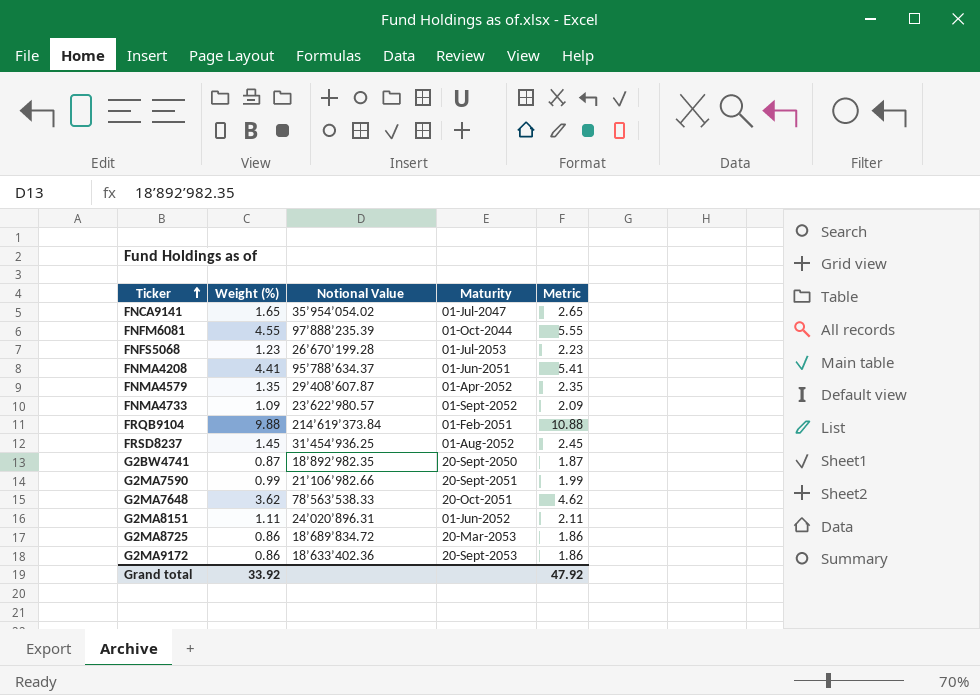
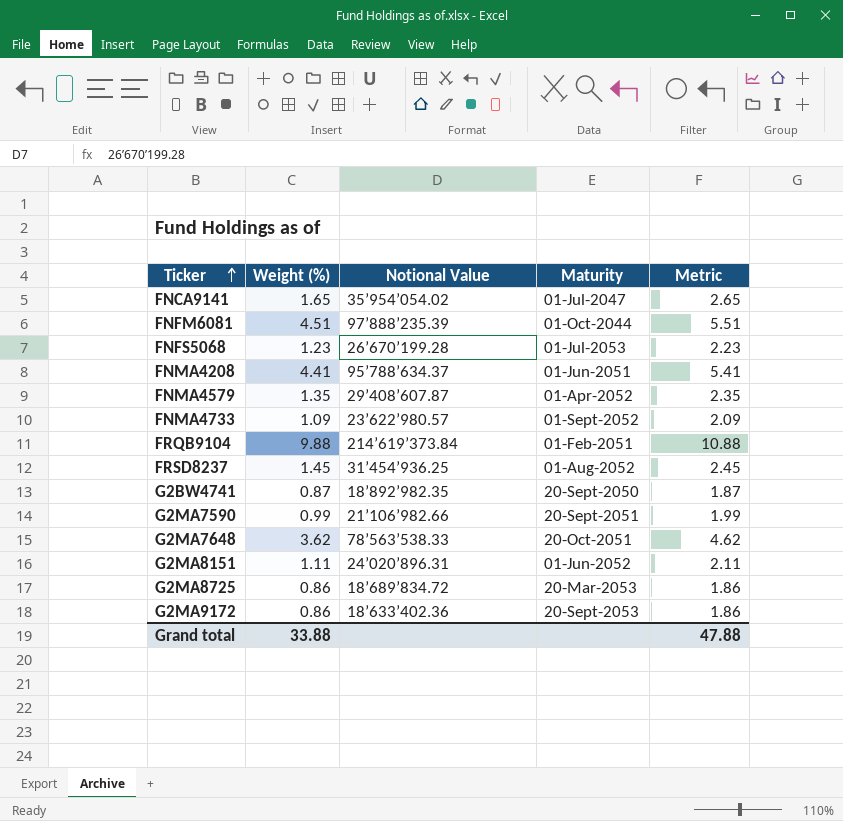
FNFM6081 | Weight (%): 4.55 -> 4.51
FNFM6081 | Metric: 5.55 -> 5.51
Grand total | Weight (%): 33.92 -> 33.88
Grand total | Metric: 47.92 -> 47.88

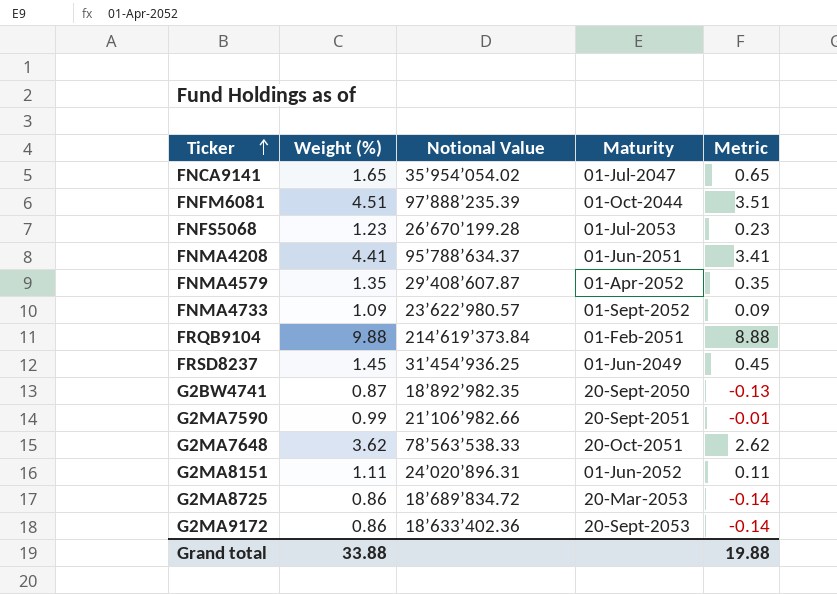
column Metric | formula: [Weight (%)] + 1 -> [Weight (%)] - 1
FRSD8237 | Maturity: 01-Aug-2052 -> 01-Jun-2049
Grand total | Metric: 47.88 -> 19.88

